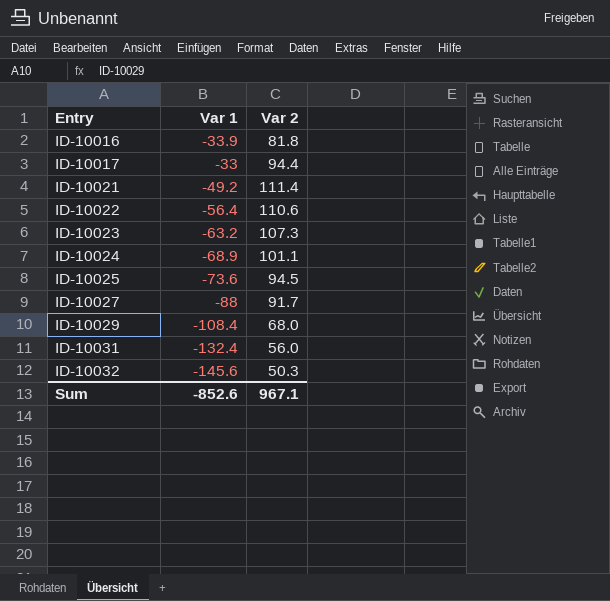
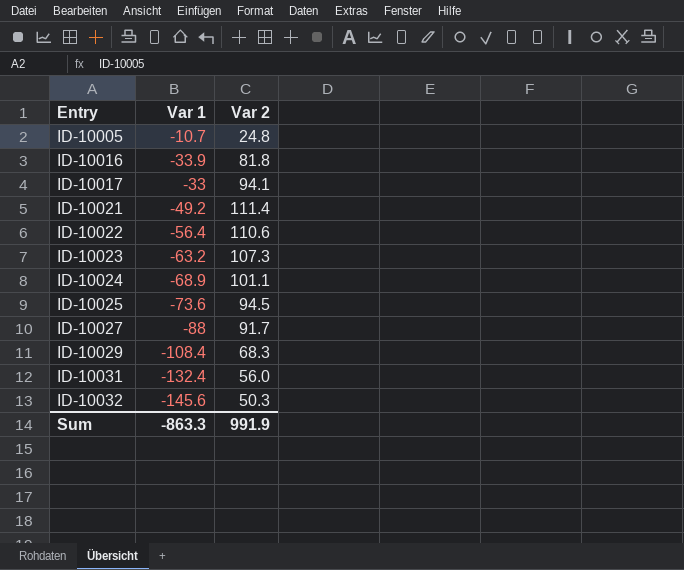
row ID-10005: none -> -10.7 | 24.8
ID-10017 | Var 2: 94.4 -> 94.1
ID-10029 | Var 2: 68.0 -> 68.3
Sum | Var 1: -852.6 -> -863.3
Sum | Var 2: 967.1 -> 991.9

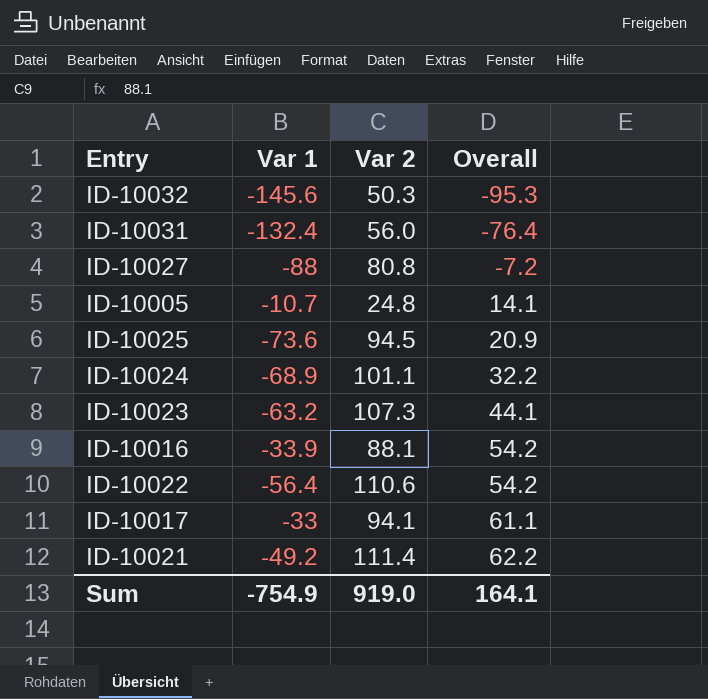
row order: Entry ascending -> Overall ascending
column Overall | formula: none -> [Var 1] + [Var 2]
row ID-10029: -108.4 | 68.3 -> none
ID-10027 | Var 2: 91.7 -> 80.8
ID-10016 | Var 2: 81.8 -> 88.1
Sum | Var 1: -863.3 -> -754.9
Sum | Var 2: 991.9 -> 919.0

